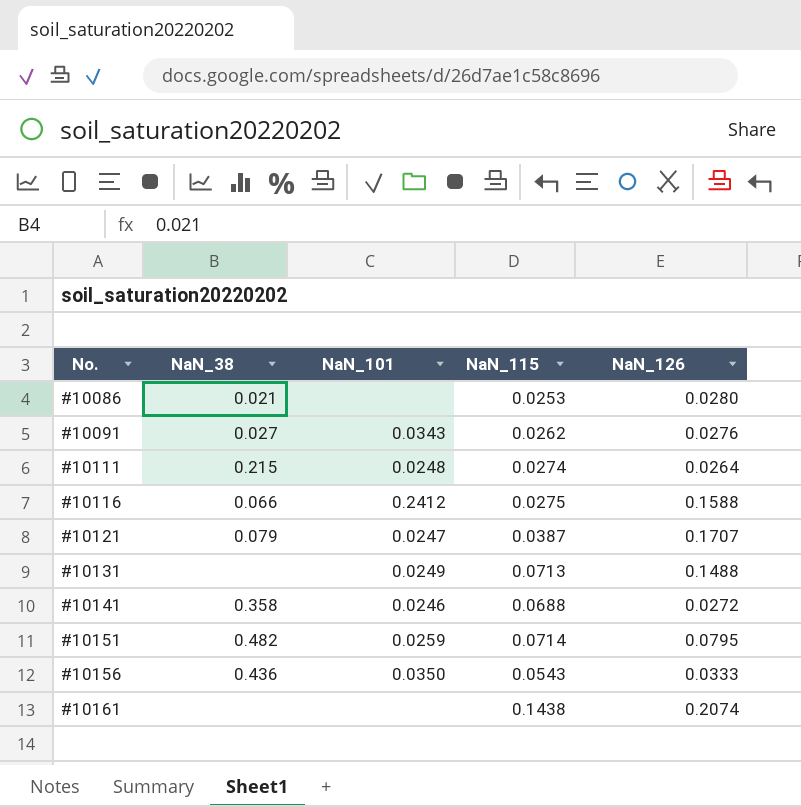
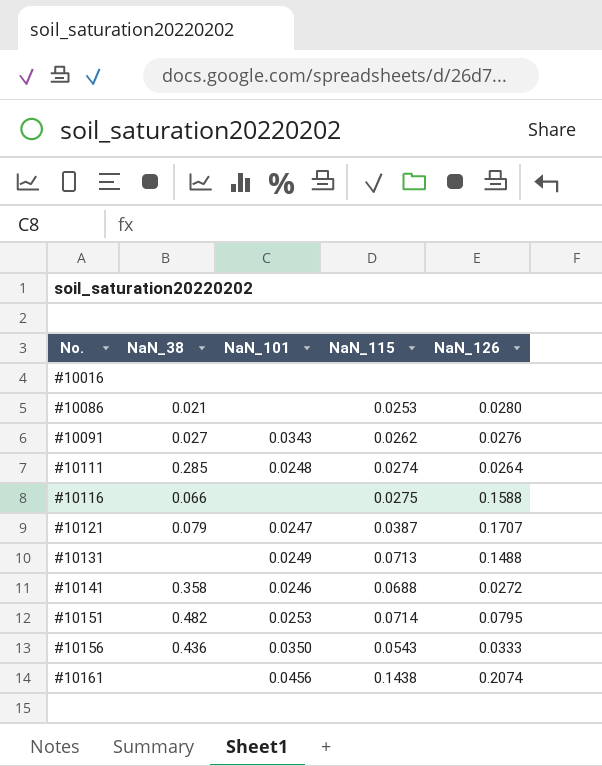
row #10016: none -> none | none | none | none
#10111 | NaN_38: 0.215 -> 0.285
#10116 | NaN_101: 0.2412 -> none
#10151 | NaN_101: 0.0259 -> 0.0253
#10161 | NaN_101: none -> 0.0456

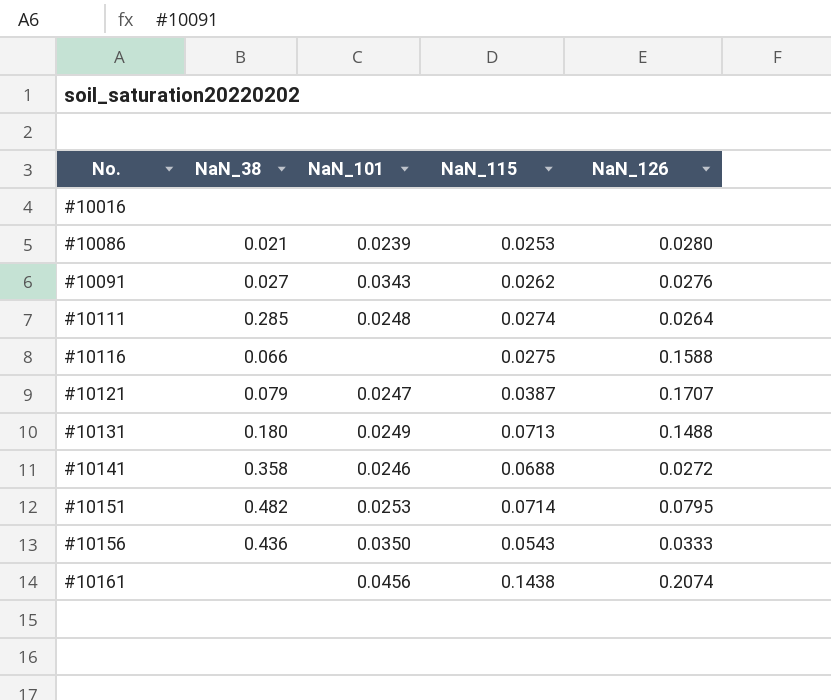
#10086 | NaN_101: none -> 0.0239
#10131 | NaN_38: none -> 0.180

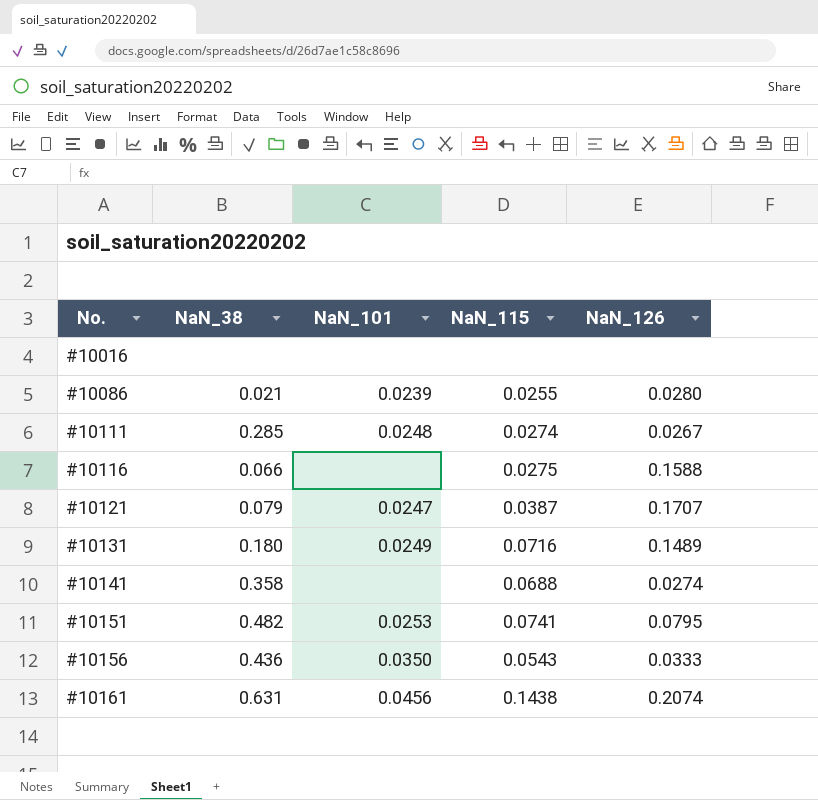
row #10091: 0.027 | 0.0343 | 0.0262 | 0.0276 -> none
#10086 | NaN_115: 0.0253 -> 0.0255
#10111 | NaN_126: 0.0264 -> 0.0267
#10131 | NaN_115: 0.0713 -> 0.0716
#10131 | NaN_126: 0.1488 -> 0.1489
#10141 | NaN_101: 0.0246 -> none
#10141 | NaN_126: 0.0272 -> 0.0274
#10151 | NaN_115: 0.0714 -> 0.0741
#10161 | NaN_38: none -> 0.631

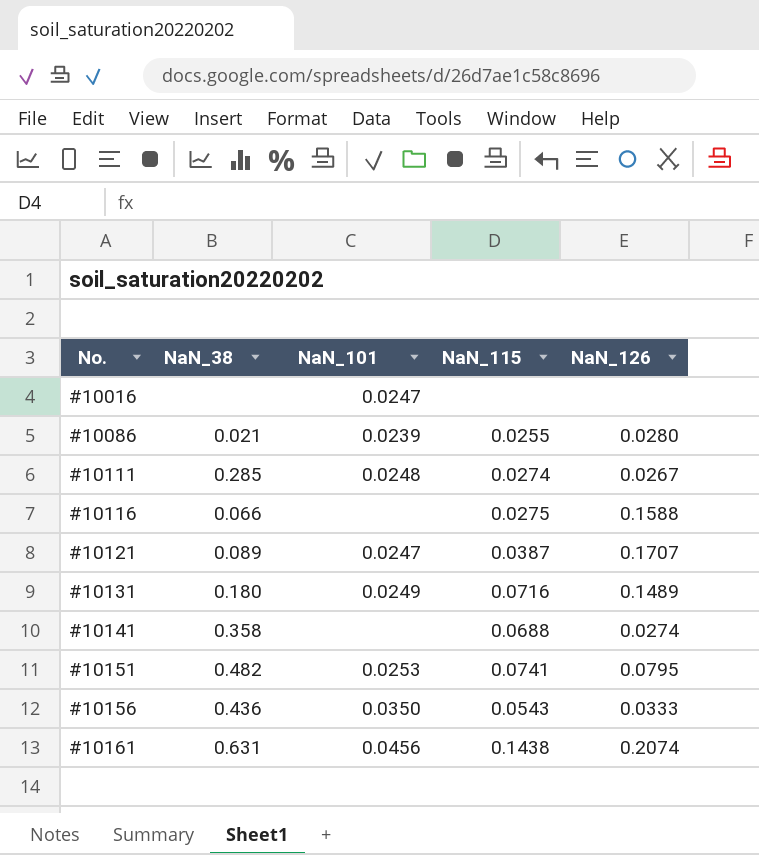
#10016 | NaN_101: none -> 0.0247
#10121 | NaN_38: 0.079 -> 0.089

